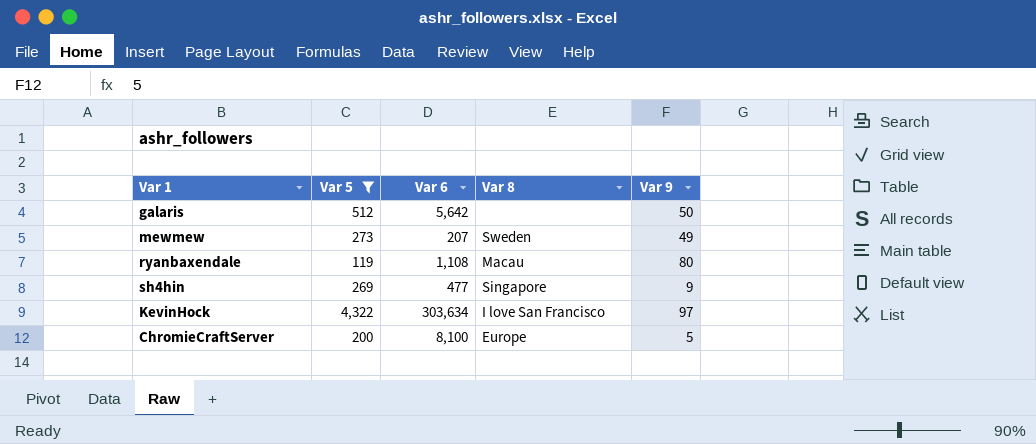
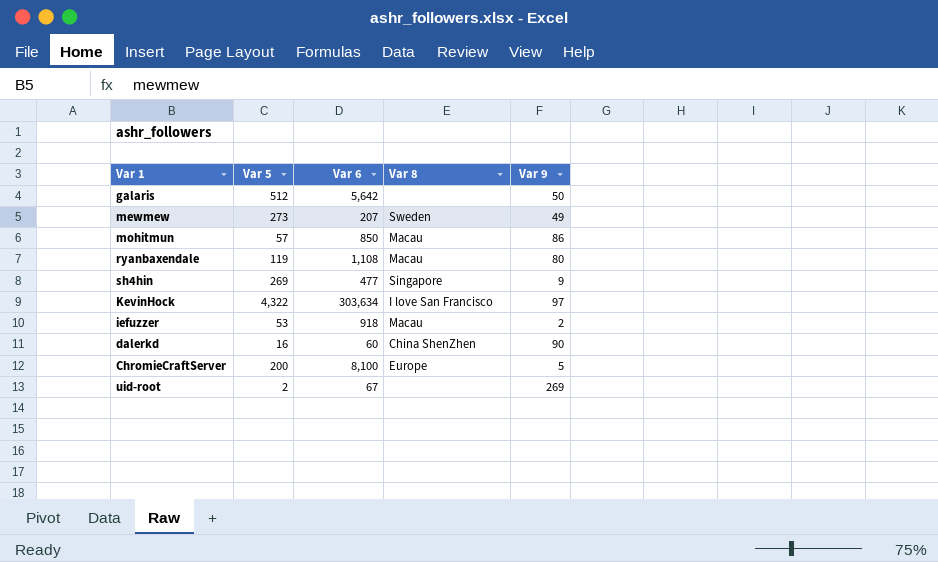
filter: Var 5 >= 119 -> none

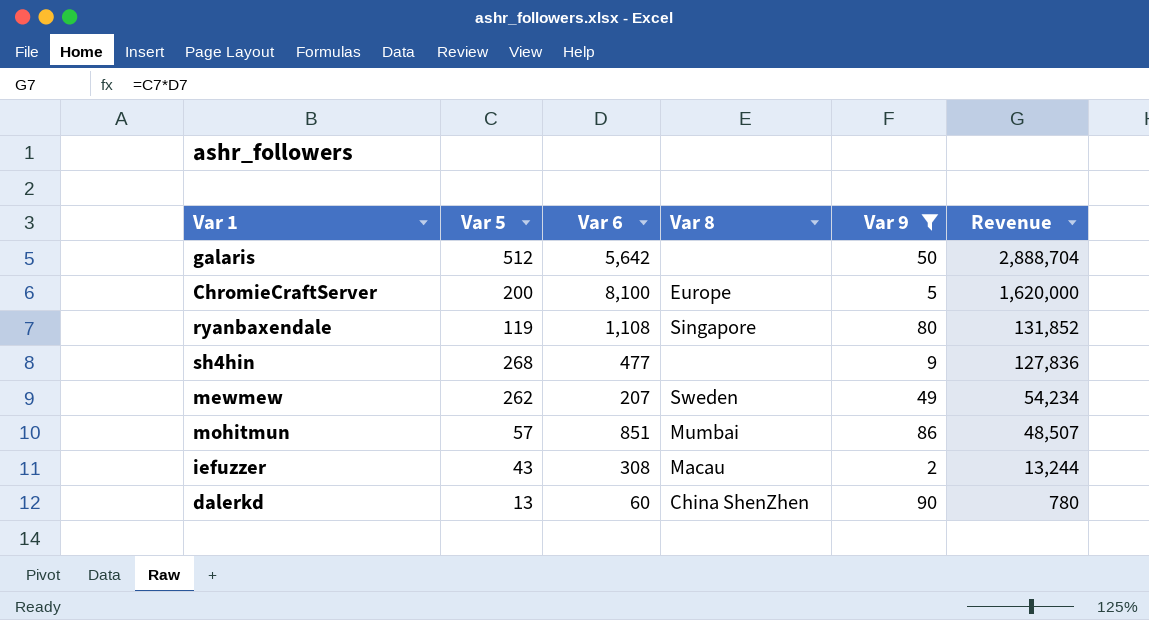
filter: none -> Var 9 <= 90
row order: none -> Revenue descending
column Revenue | formula: none -> [Var 5] * [Var 6]
ryanbaxendale | Var 8: Macau -> Singapore
sh4hin | Var 5: 269 -> 268
sh4hin | Var 8: Singapore -> none
mewmew | Var 5: 273 -> 262
mohitmun | Var 6: 850 -> 851
mohitmun | Var 8: Macau -> Mumbai
iefuzzer | Var 5: 53 -> 43
iefuzzer | Var 6: 918 -> 308
dalerkd | Var 5: 16 -> 13

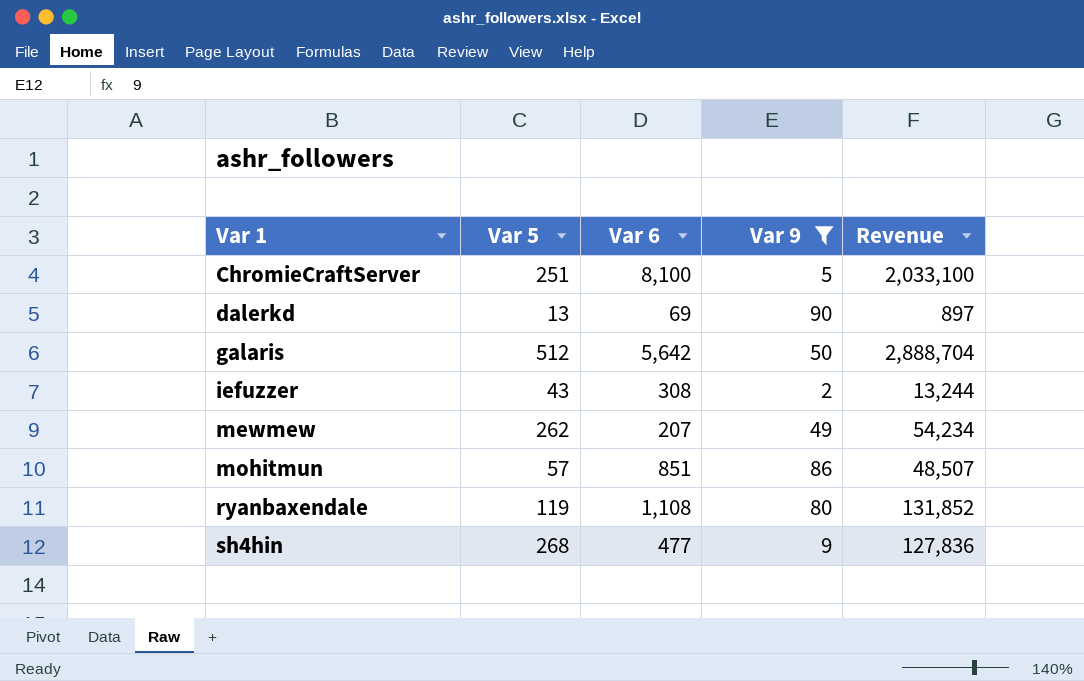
row order: Revenue descending -> Var 1 ascending
column Var 8 | position: 4 -> none
ChromieCraftServer | Var 5: 200 -> 251
ChromieCraftServer | Revenue: 1,620,000 -> 2,033,100
dalerkd | Var 6: 60 -> 69
dalerkd | Revenue: 780 -> 897

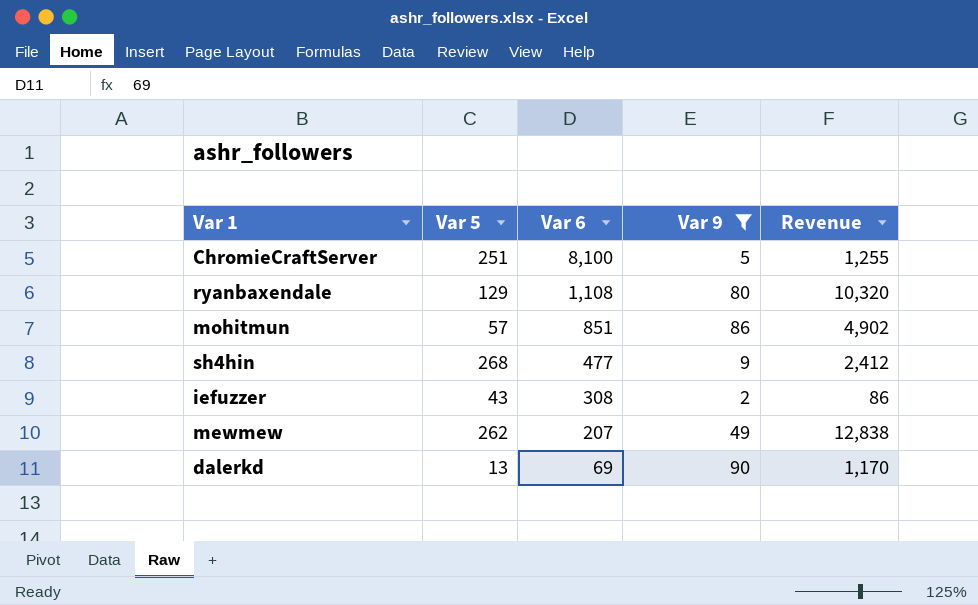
row order: Var 1 ascending -> Var 6 descending
column Revenue | formula: [Var 5] * [Var 6] -> [Var 5] * [Var 9]
row galaris: 512 | 5,642 | 50 | 2,888,704 -> none
ryanbaxendale | Var 5: 119 -> 129

